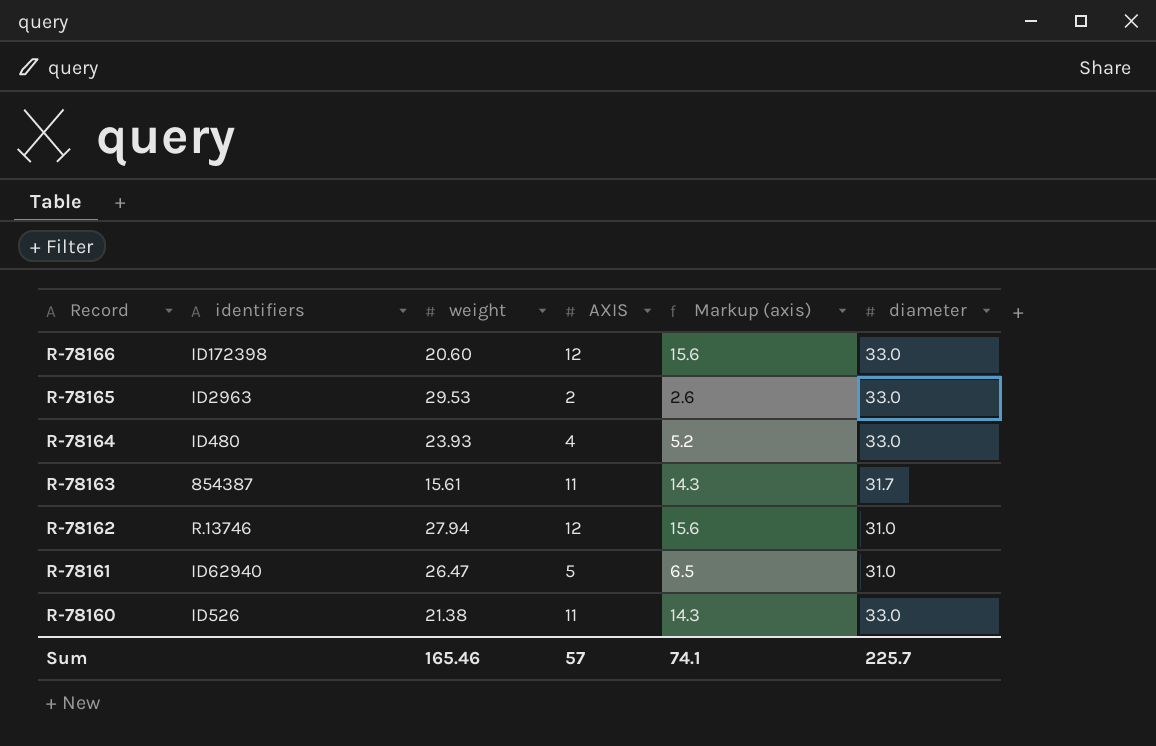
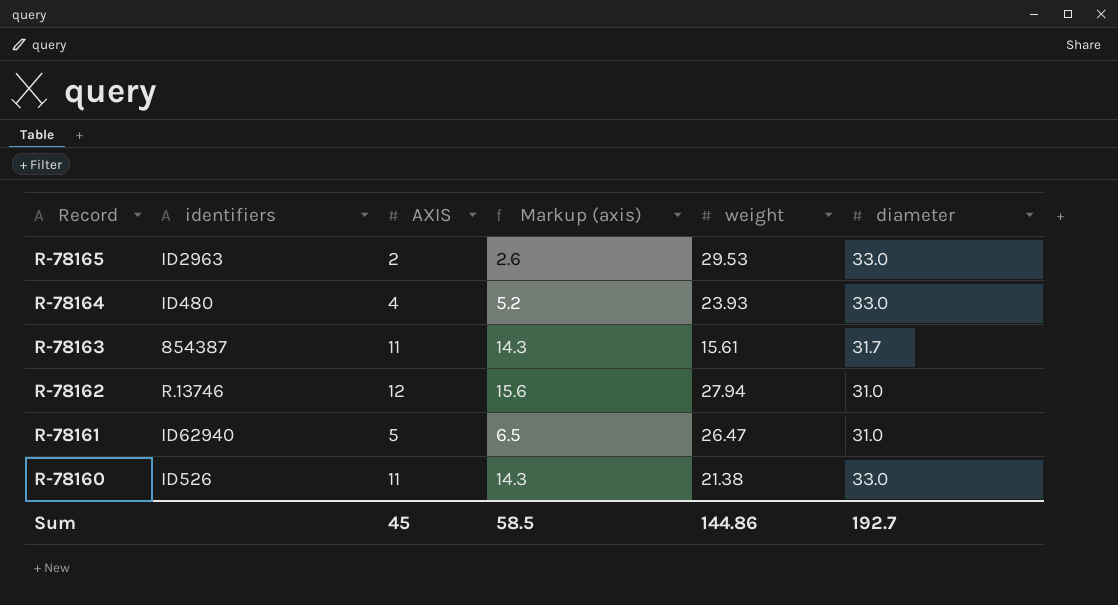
column weight | position: 3 -> 5
row R-78166: ID172398 | 20.60 | 12 | 15.6 | 33.0 -> none
Sum | AXIS: 57 -> 45
Sum | Markup (axis): 74.1 -> 58.5
Sum | weight: 165.46 -> 144.86
Sum | diameter: 225.7 -> 192.7

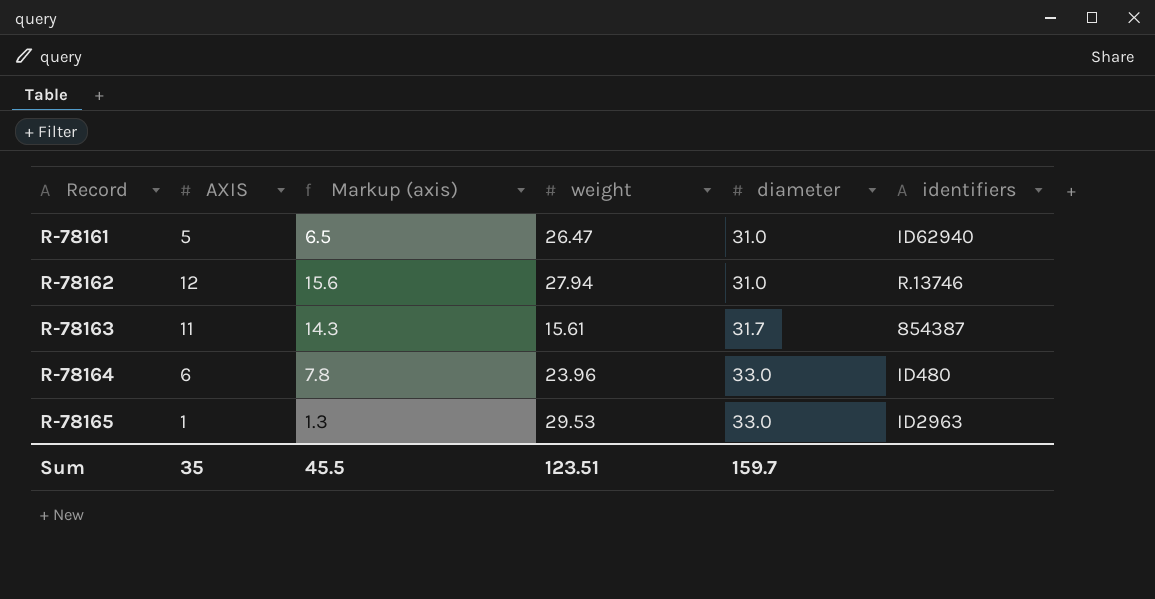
row order: Record descending -> Record ascending
column identifiers | position: 2 -> 6
row R-78160: ID526 | 11 | 14.3 | 21.38 | 33.0 -> none
R-78164 | AXIS: 4 -> 6
R-78164 | Markup (axis): 5.2 -> 7.8
R-78164 | weight: 23.93 -> 23.96
R-78165 | AXIS: 2 -> 1
R-78165 | Markup (axis): 2.6 -> 1.3
Sum | AXIS: 45 -> 35
Sum | Markup (axis): 58.5 -> 45.5
Sum | weight: 144.86 -> 123.51
Sum | diameter: 192.7 -> 159.7

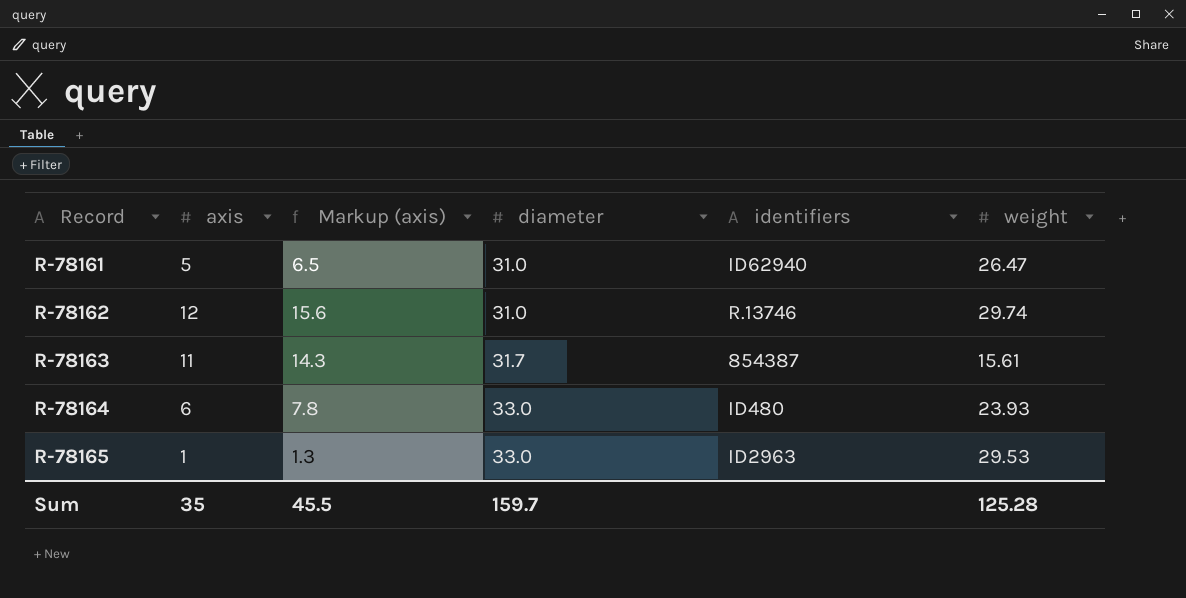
column name: AXIS -> axis
column weight | position: 4 -> 6
R-78162 | weight: 27.94 -> 29.74
R-78164 | weight: 23.96 -> 23.93
Sum | weight: 123.51 -> 125.28

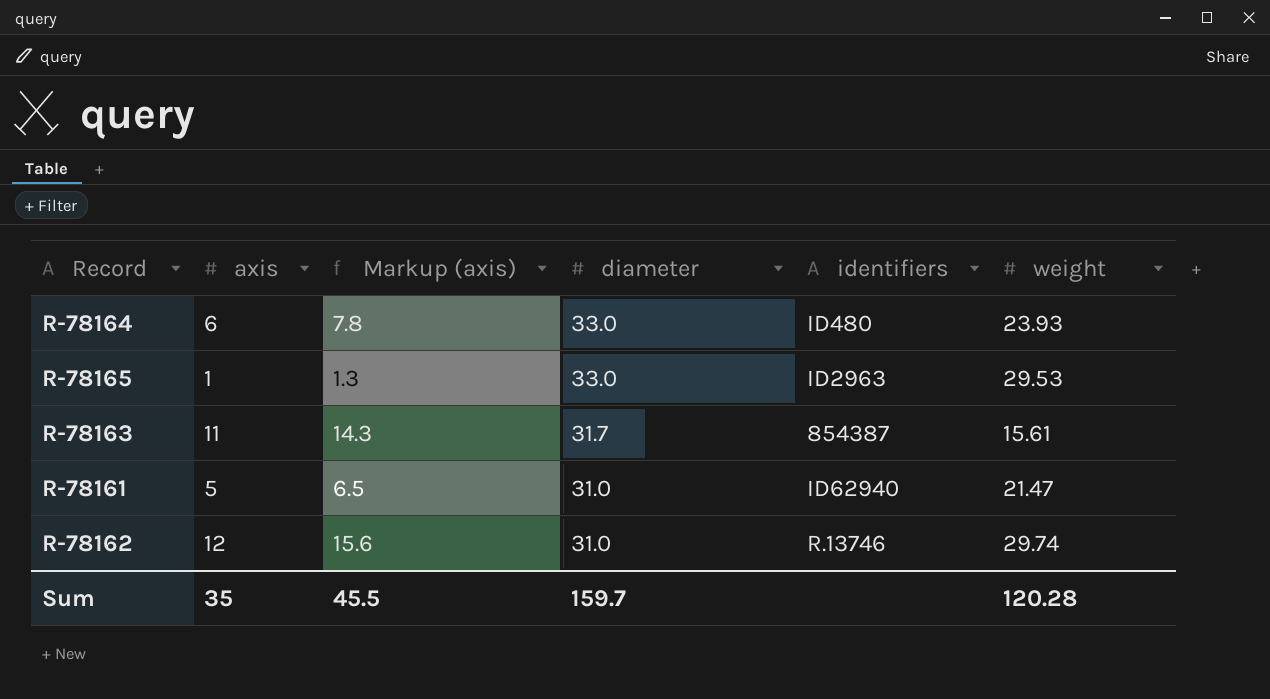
row order: Record ascending -> diameter descending
R-78161 | weight: 26.47 -> 21.47
Sum | weight: 125.28 -> 120.28

